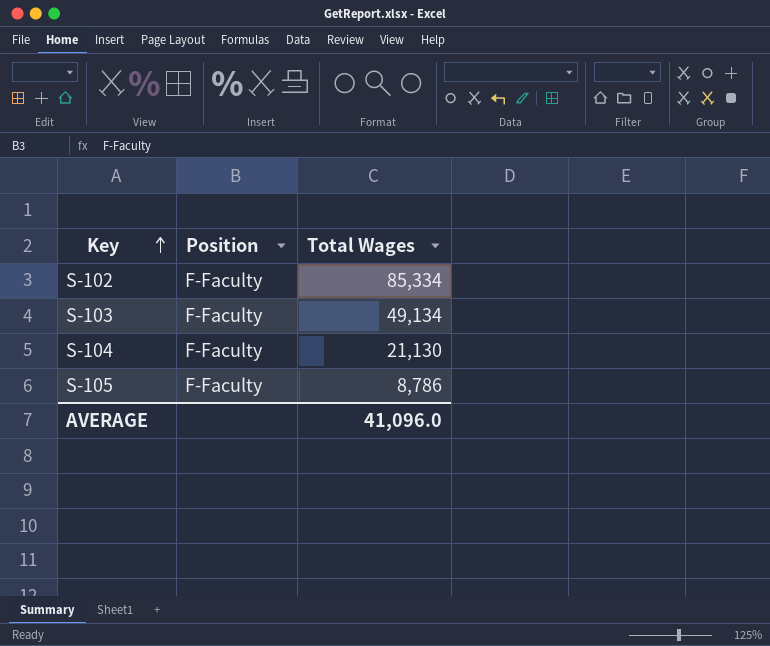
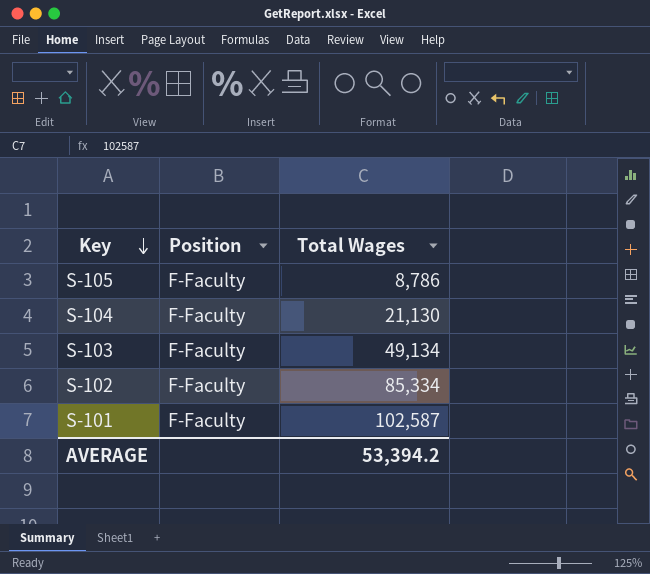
row order: Key ascending -> Key descending
row S-101: none -> F-Faculty | 102,587
AVERAGE | Total Wages: 41,096.0 -> 53,394.2

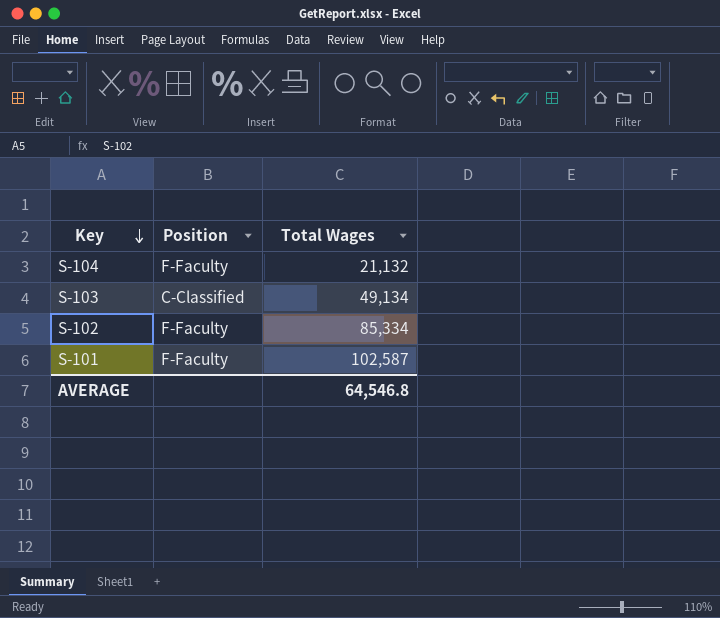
row S-105: F-Faculty | 8,786 -> none
S-104 | Total Wages: 21,130 -> 21,132
S-103 | Position: F-Faculty -> C-Classified
AVERAGE | Total Wages: 53,394.2 -> 64,546.8

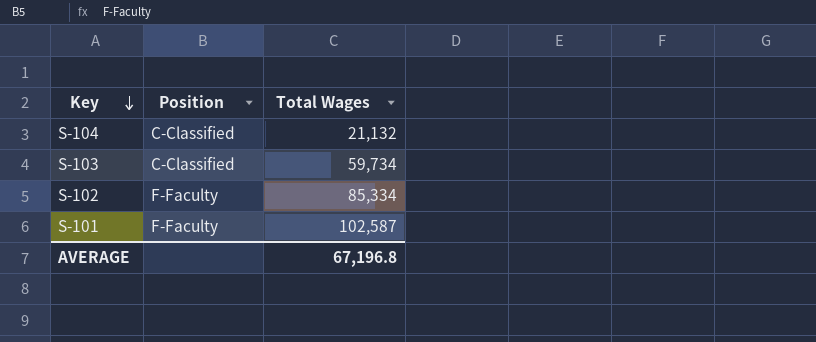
S-104 | Position: F-Faculty -> C-Classified
S-103 | Total Wages: 49,134 -> 59,734
AVERAGE | Total Wages: 64,546.8 -> 67,196.8

